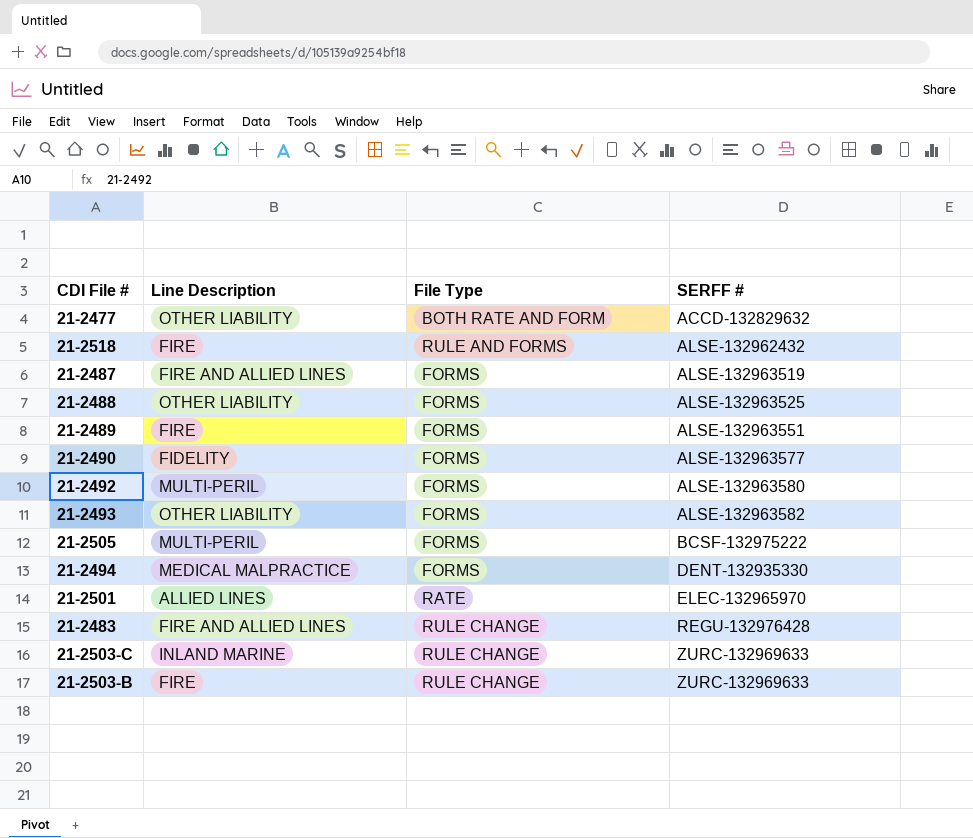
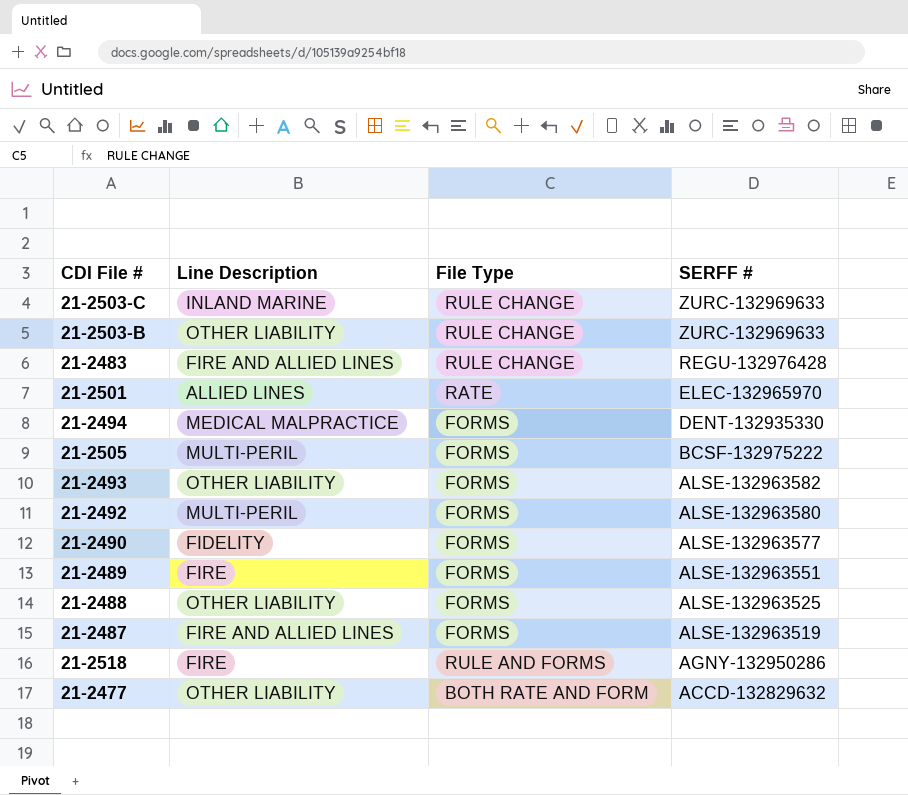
row order: SERFF # ascending -> SERFF # descending
21-2503-B | Line Description: FIRE -> OTHER LIABILITY
21-2518 | SERFF #: ALSE-132962432 -> AGNY-132950286

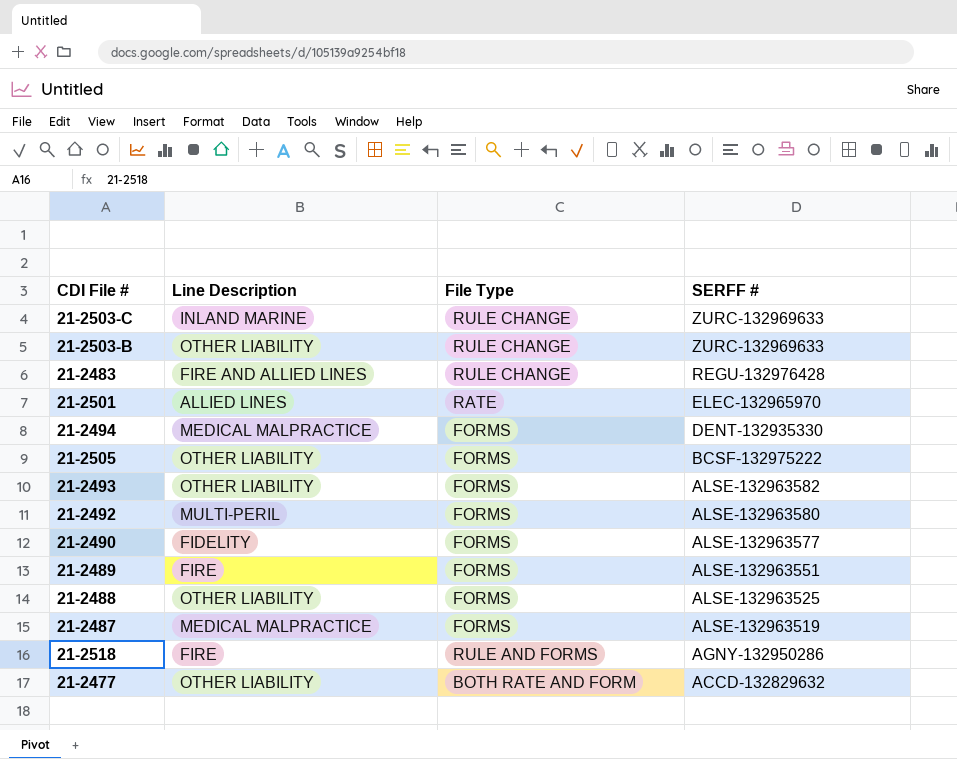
21-2505 | Line Description: MULTI-PERIL -> OTHER LIABILITY
21-2487 | Line Description: FIRE AND ALLIED LINES -> MEDICAL MALPRACTICE

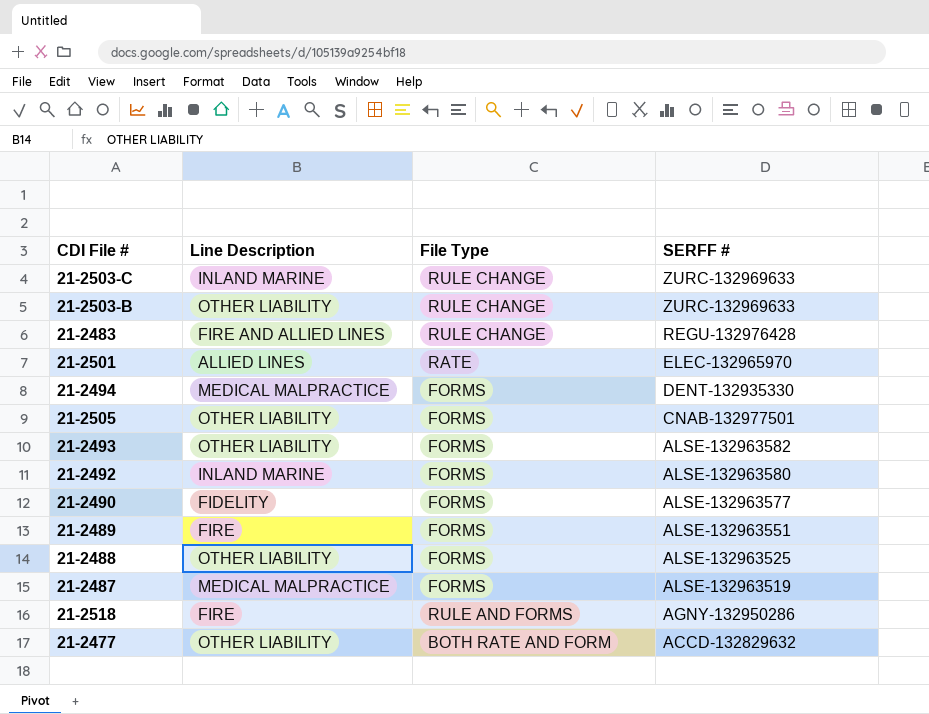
21-2505 | SERFF #: BCSF-132975222 -> CNAB-132977501
21-2492 | Line Description: MULTI-PERIL -> INLAND MARINE

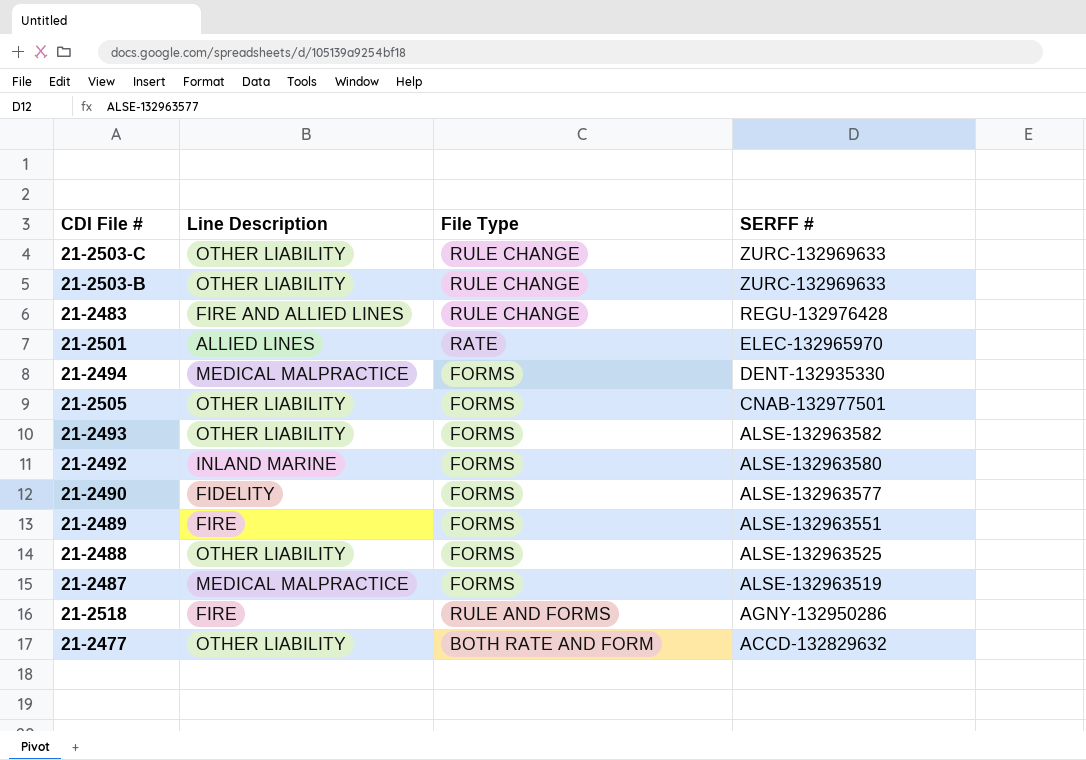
21-2503-C | Line Description: INLAND MARINE -> OTHER LIABILITY

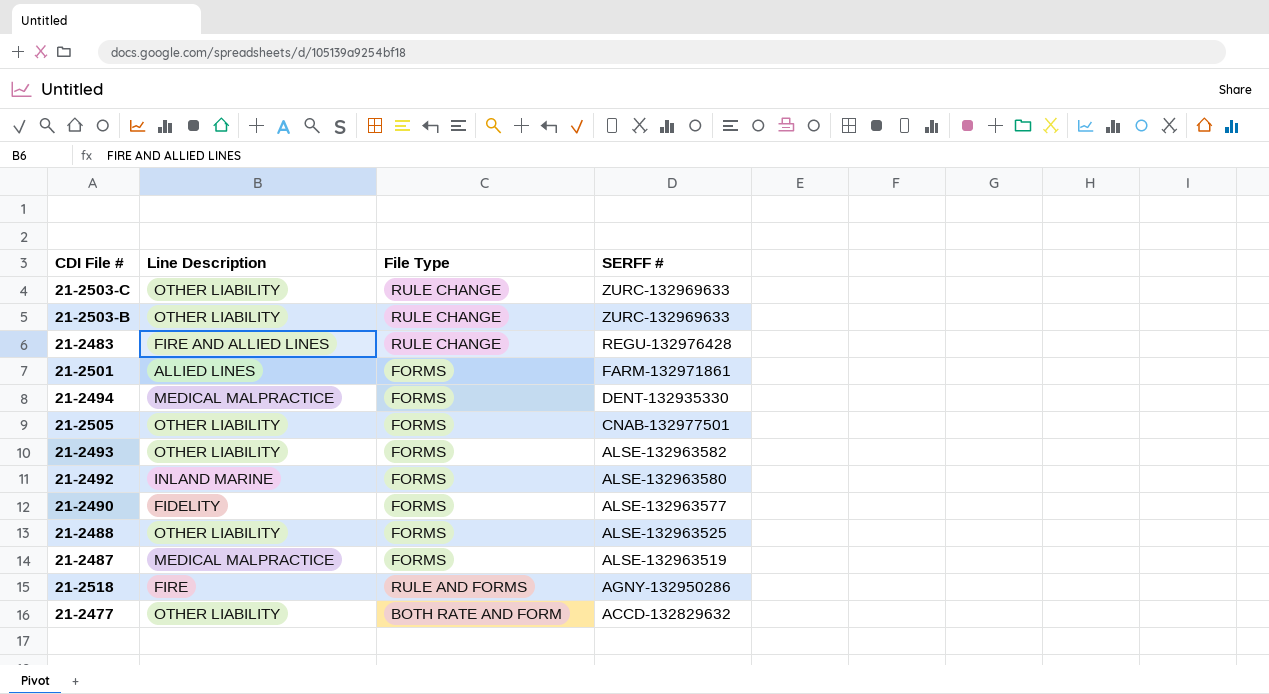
row 21-2489: FIRE | FORMS | ALSE-132963551 -> none
21-2501 | File Type: RATE -> FORMS
21-2501 | SERFF #: ELEC-132965970 -> FARM-132971861

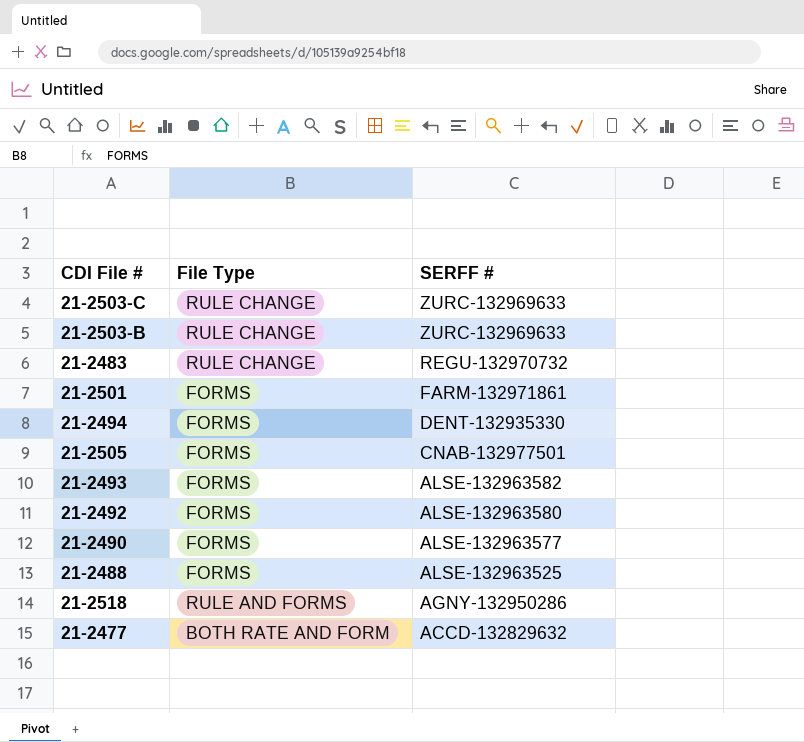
column Line Description | position: 2 -> none
row 21-2487: MEDICAL MALPRACTICE | FORMS | ALSE-132963519 -> none
21-2483 | SERFF #: REGU-132976428 -> REGU-132970732

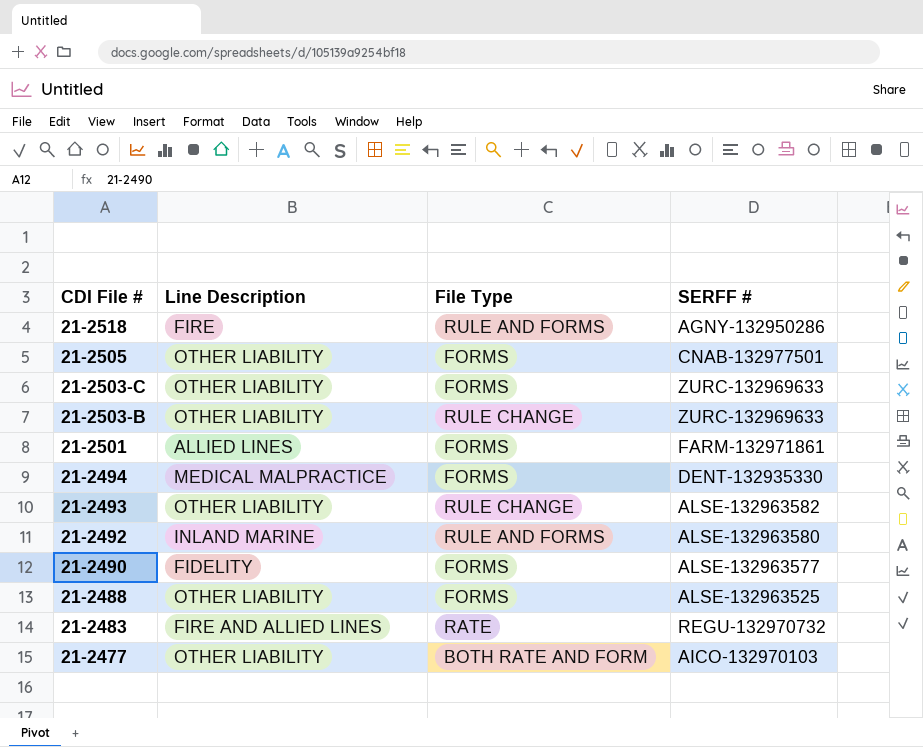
row order: SERFF # descending -> CDI File # descending
column Line Description | position: none -> 2
21-2503-C | File Type: RULE CHANGE -> FORMS
21-2493 | File Type: FORMS -> RULE CHANGE
21-2492 | File Type: FORMS -> RULE AND FORMS
21-2483 | File Type: RULE CHANGE -> RATE
21-2477 | SERFF #: ACCD-132829632 -> AICO-132970103

